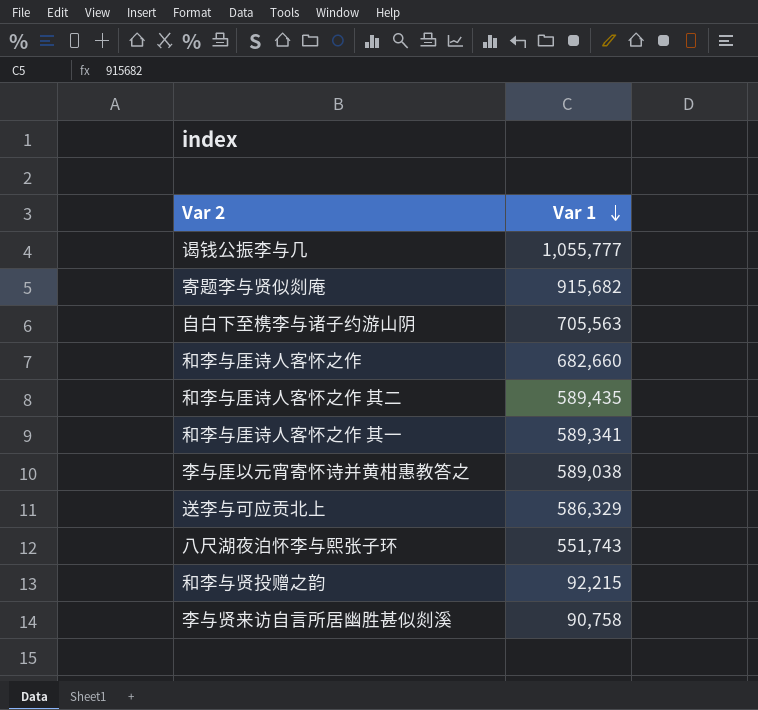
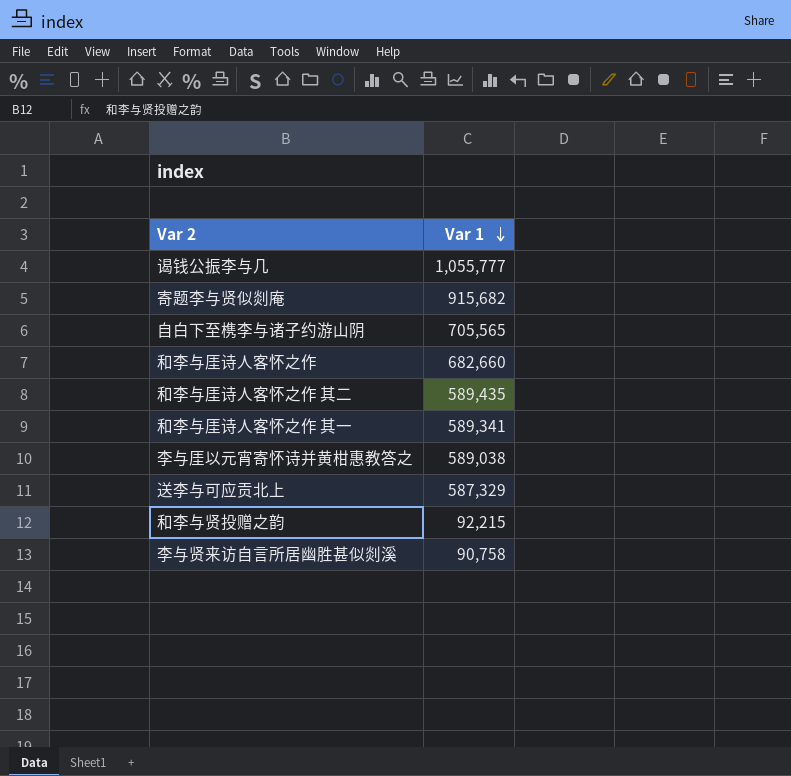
row 八尺湖夜泊怀李与熙张子环: 551,743 -> none
自白下至槜李与诸子约游山阴 | Var 1: 705,563 -> 705,565
送李与可应贡北上 | Var 1: 586,329 -> 587,329

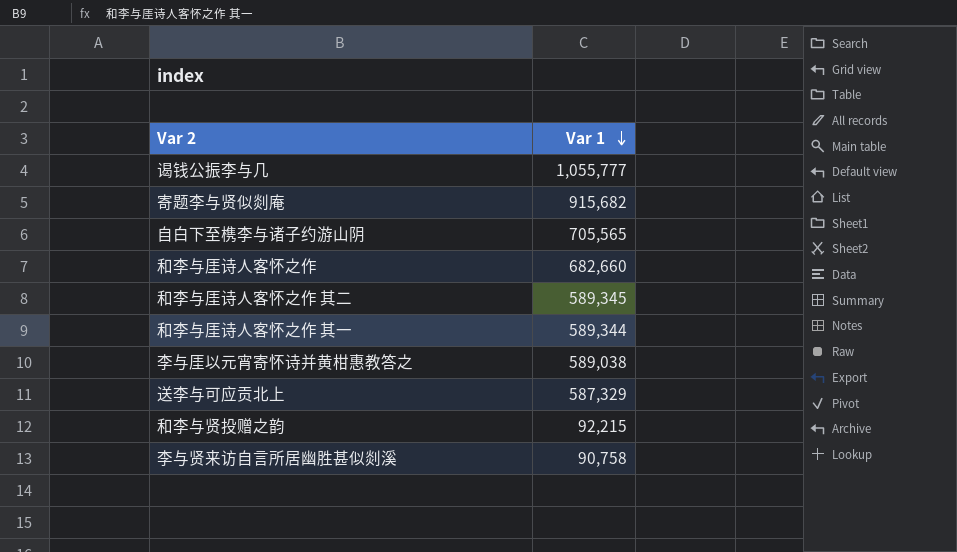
和李与厓诗人客怀之作 其二 | Var 1: 589,435 -> 589,345
和李与厓诗人客怀之作 其一 | Var 1: 589,341 -> 589,344

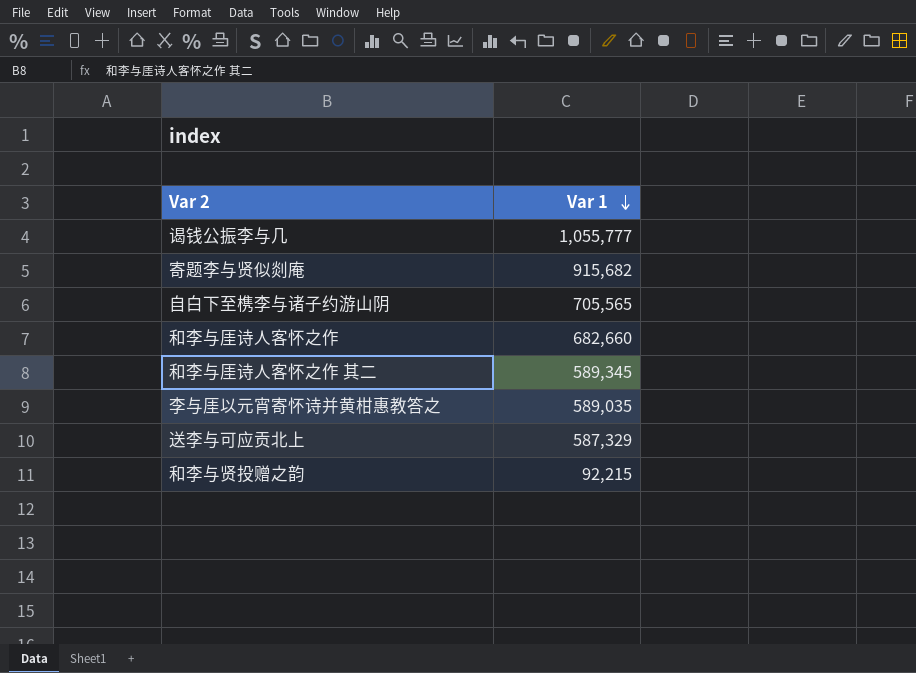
row 和李与厓诗人客怀之作 其一: 589,344 -> none
row 李与贤来访自言所居幽胜甚似剡溪: 90,758 -> none
李与厓以元宵寄怀诗并黄柑惠教答之 | Var 1: 589,038 -> 589,035

